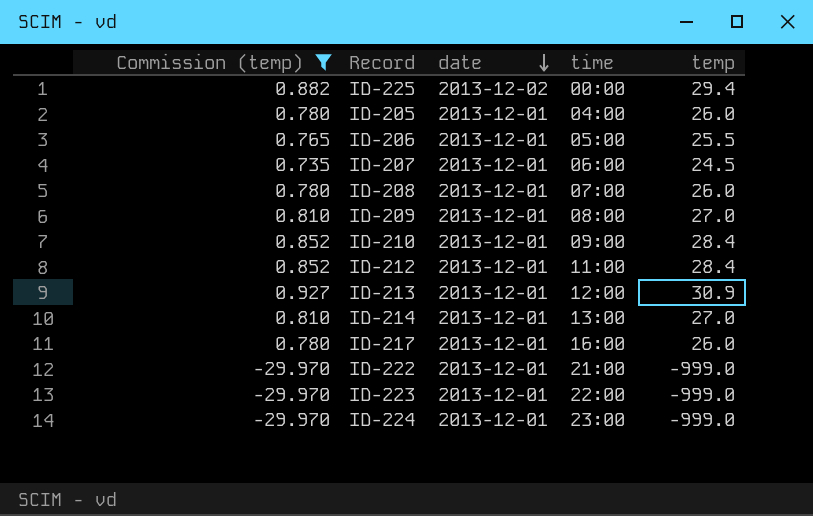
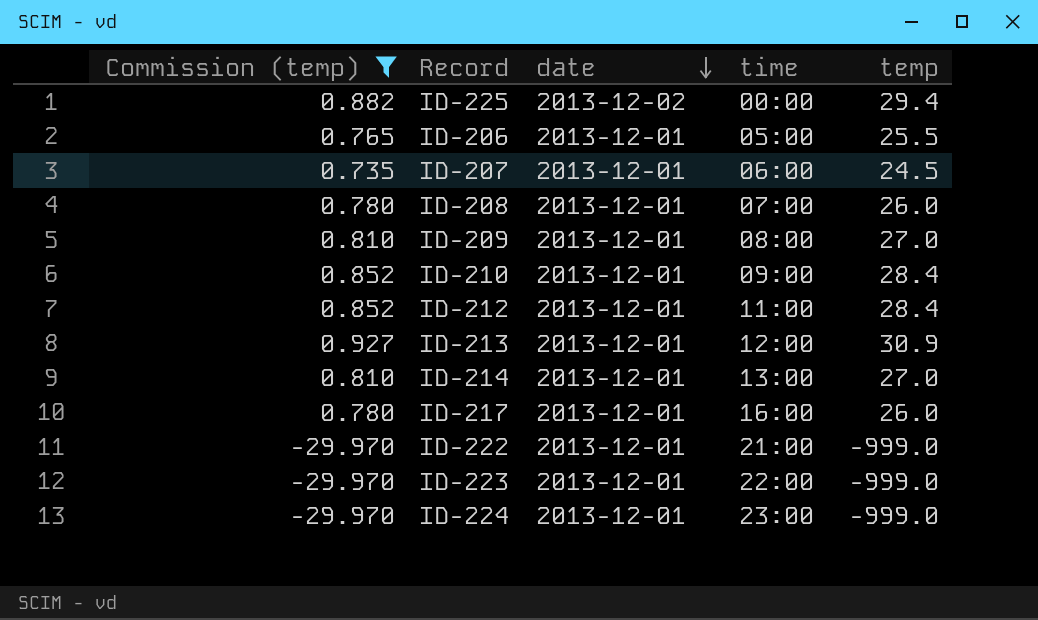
row ID-205: 0.780 | 2013-12-01 | 04:00 | 26.0 -> none

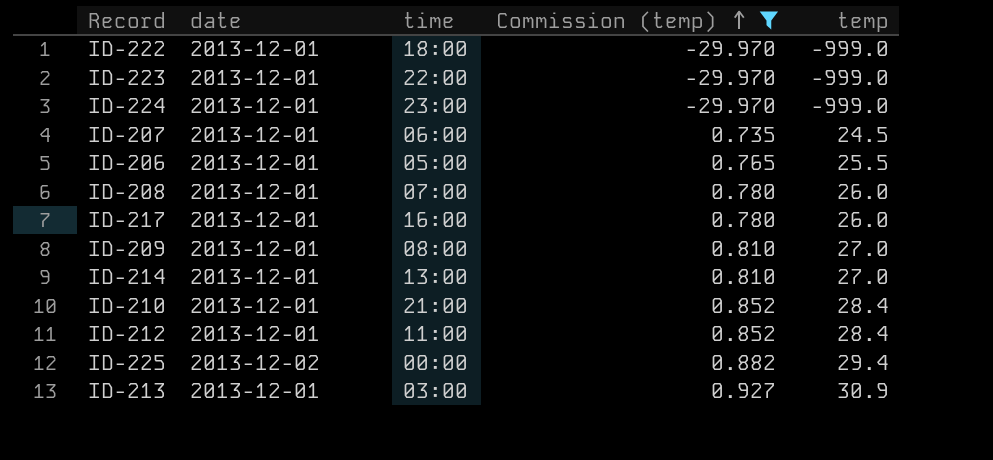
row order: date descending -> Commission (temp) ascending
column Commission (temp) | position: 1 -> 4
ID-222 | time: 21:00 -> 18:00
ID-210 | time: 09:00 -> 21:00
ID-213 | time: 12:00 -> 03:00

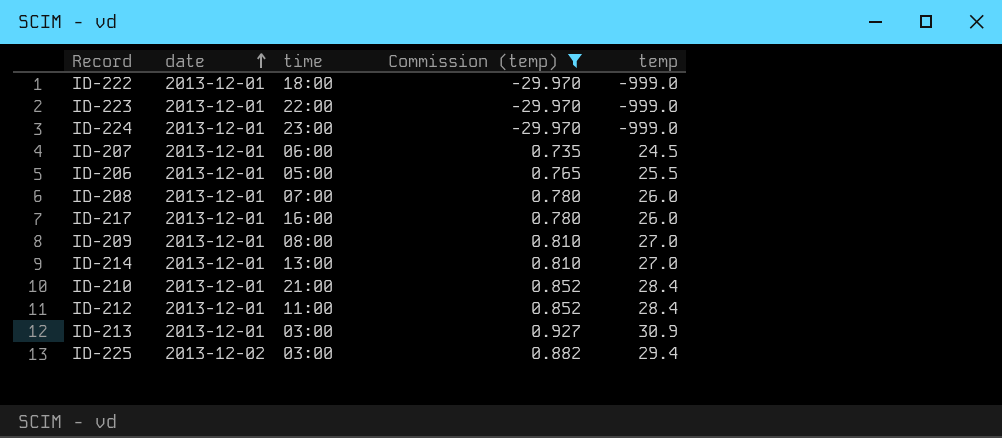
row order: Commission (temp) ascending -> date ascending
ID-225 | time: 00:00 -> 03:00

